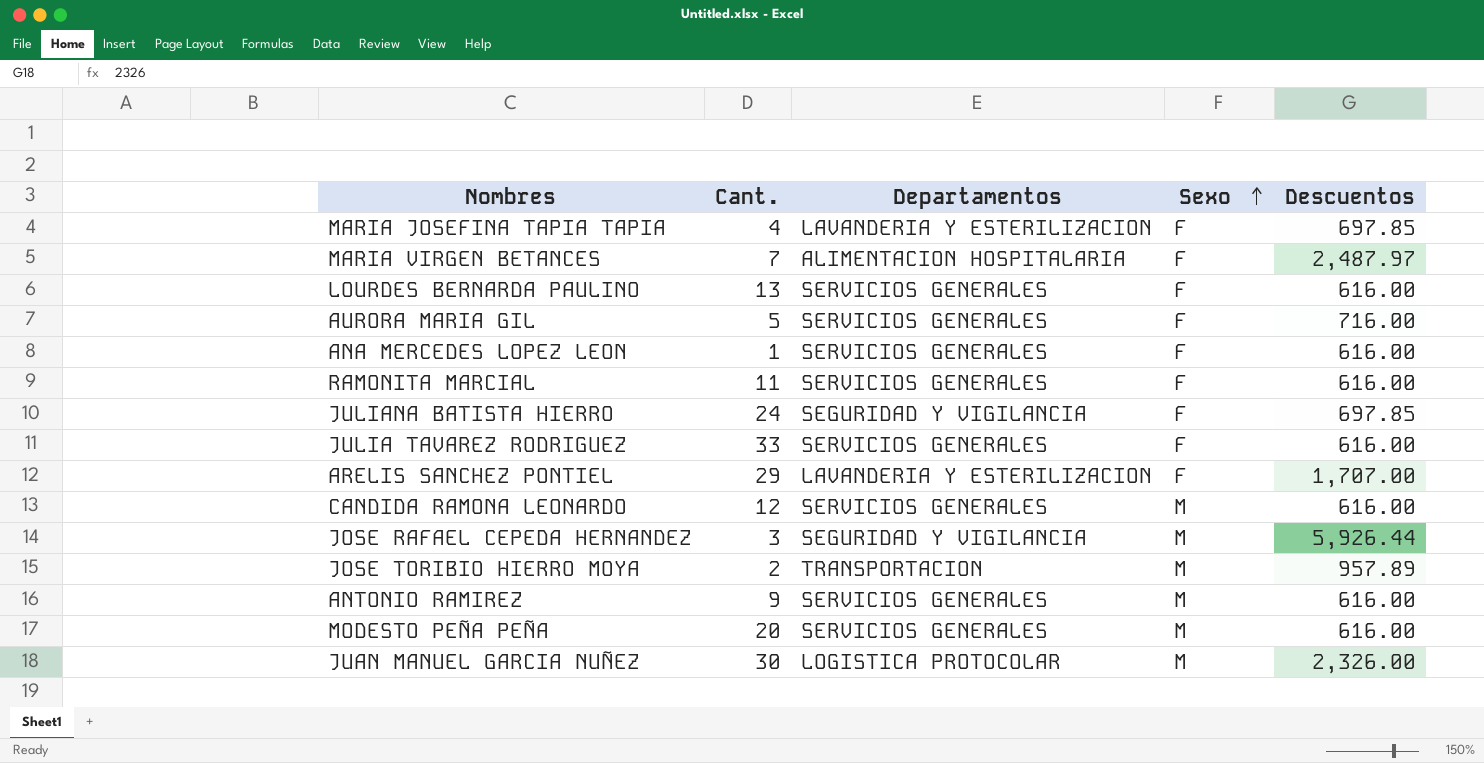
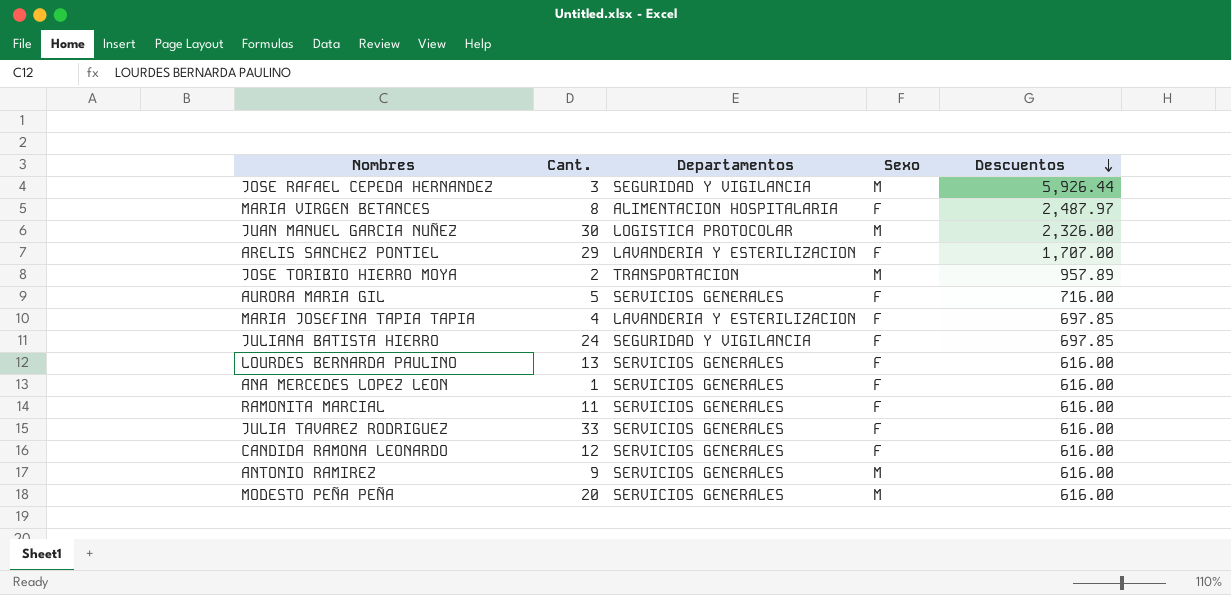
row order: Sexo ascending -> Descuentos descending
MARIA VIRGEN BETANCES | Cant.: 7 -> 8
CANDIDA RAMONA LEONARDO | Sexo: M -> F

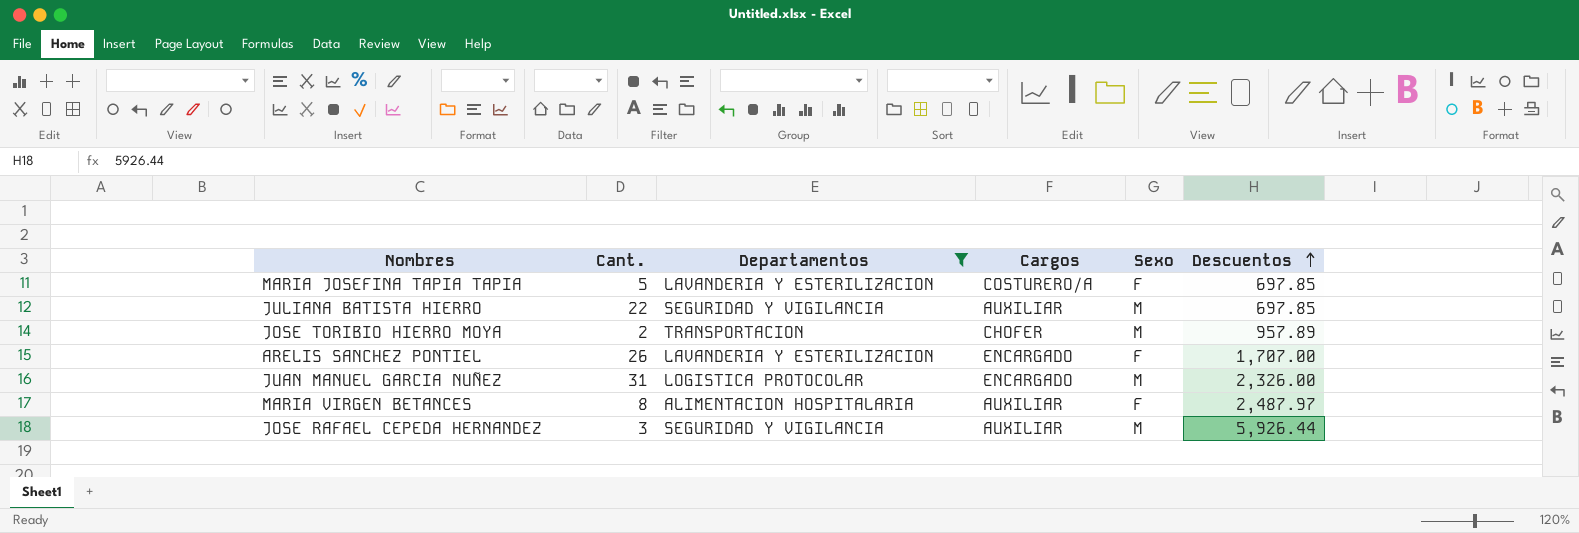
filter: none -> Departamentos != SERVICIOS GENERALES
row order: Descuentos descending -> Descuentos ascending
column Cargos | position: none -> 4
MARIA JOSEFINA TAPIA TAPIA | Cant.: 4 -> 5
JULIANA BATISTA HIERRO | Cant.: 24 -> 22
JULIANA BATISTA HIERRO | Sexo: F -> M
ARELIS SANCHEZ PONTIEL | Cant.: 29 -> 26
JUAN MANUEL GARCIA NUÑEZ | Cant.: 30 -> 31

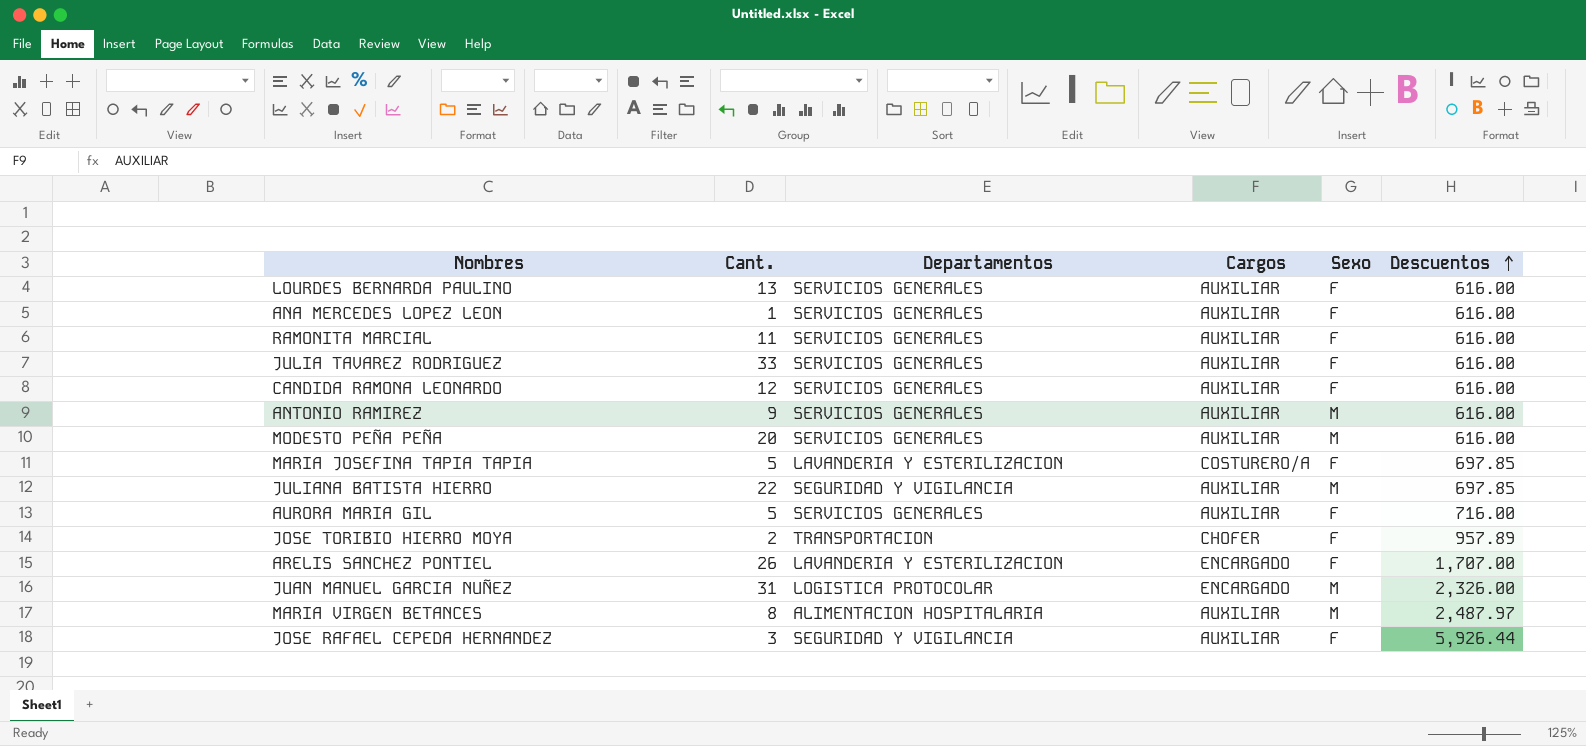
filter: Departamentos != SERVICIOS GENERALES -> none
JOSE TORIBIO HIERRO MOYA | Sexo: M -> F
MARIA VIRGEN BETANCES | Sexo: F -> M
JOSE RAFAEL CEPEDA HERNANDEZ | Sexo: M -> F

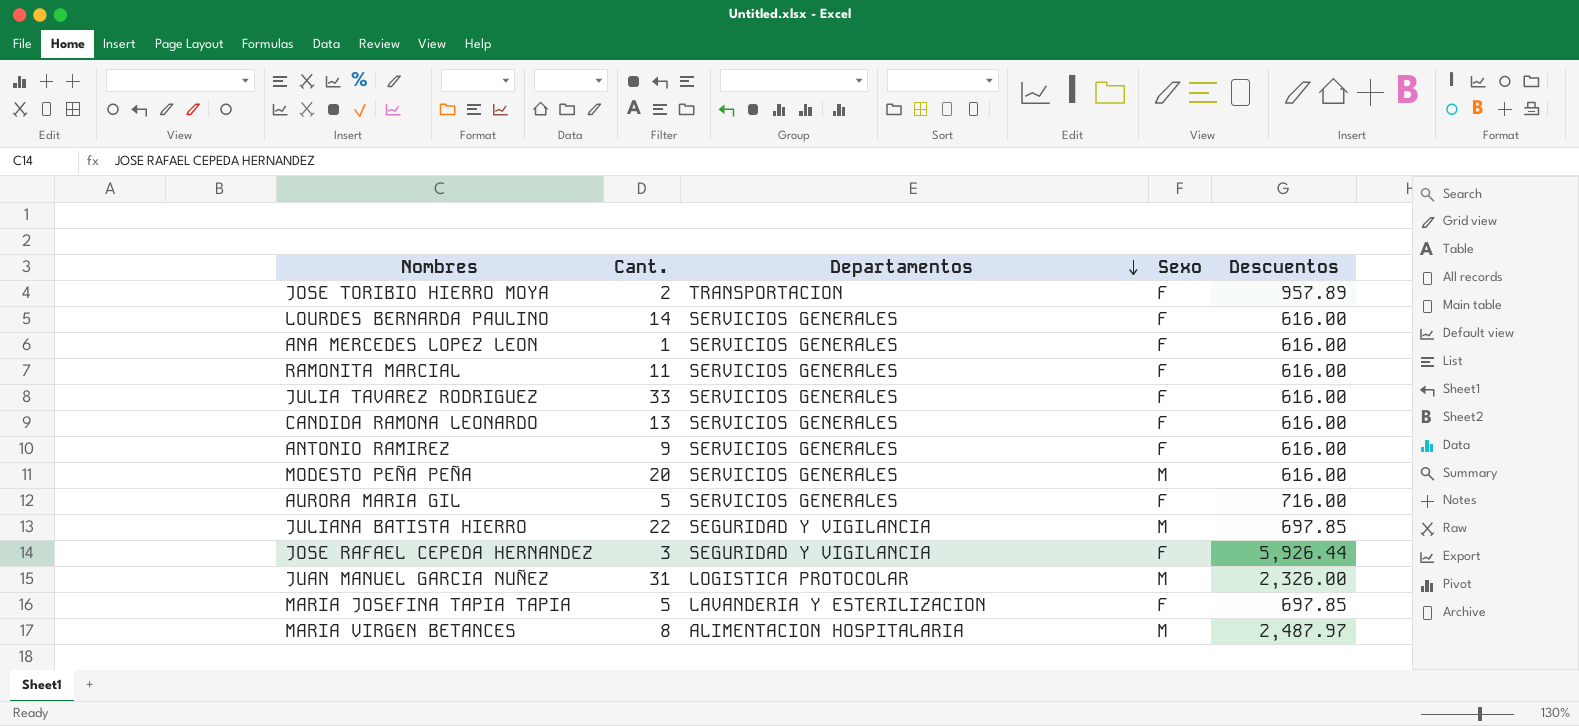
row order: Descuentos ascending -> Departamentos descending
column Cargos | position: 4 -> none
row ARELIS SANCHEZ PONTIEL: 26 | LAVANDERIA Y ESTERILIZACION | ENCARGADO | F | 1,707.00 -> none
LOURDES BERNARDA PAULINO | Cant.: 13 -> 14
CANDIDA RAMONA LEONARDO | Cant.: 12 -> 13
ANTONIO RAMIREZ | Sexo: M -> F

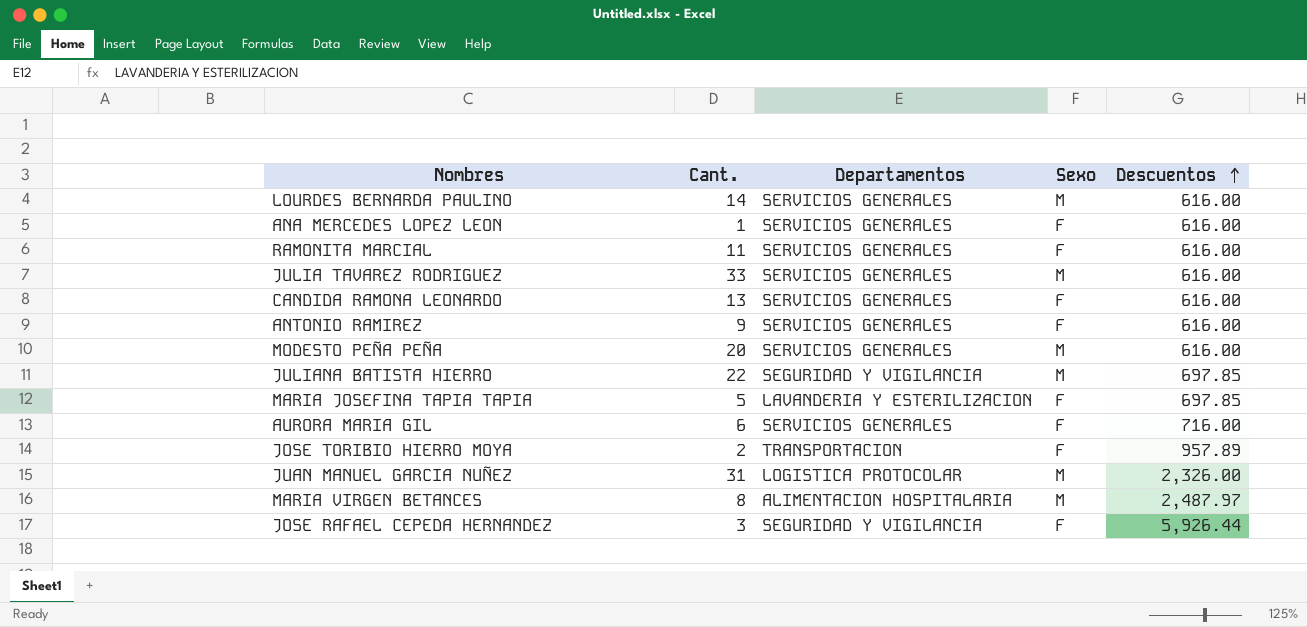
row order: Departamentos descending -> Descuentos ascending
LOURDES BERNARDA PAULINO | Sexo: F -> M
JULIA TAVAREZ RODRIGUEZ | Sexo: F -> M
AURORA MARIA GIL | Cant.: 5 -> 6

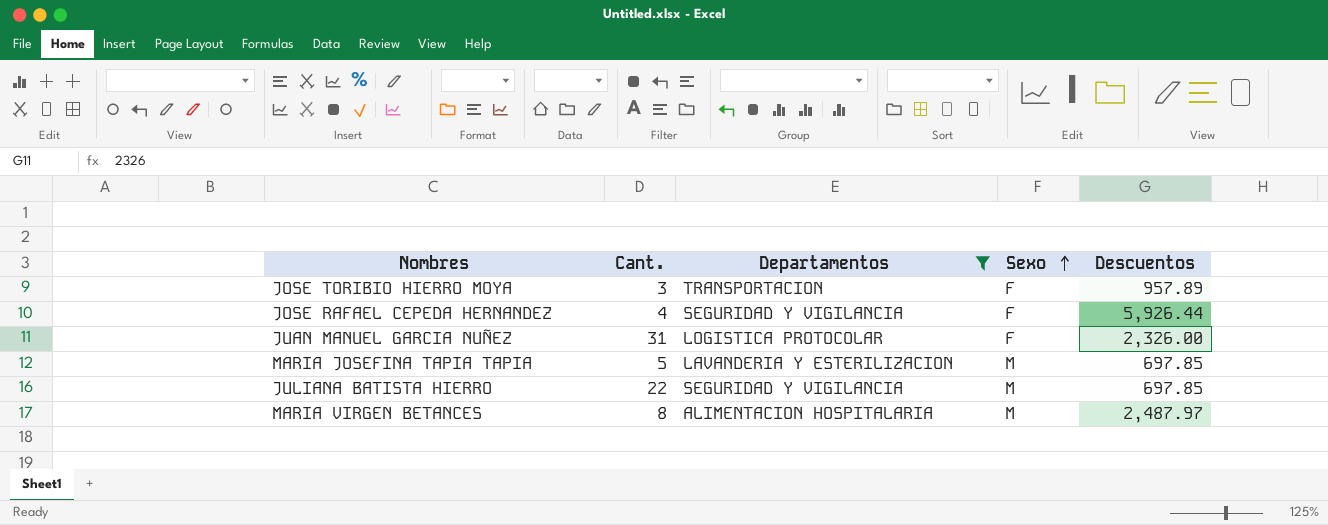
filter: none -> Departamentos != SERVICIOS GENERALES
row order: Descuentos ascending -> Sexo ascending
JOSE TORIBIO HIERRO MOYA | Cant.: 2 -> 3
JOSE RAFAEL CEPEDA HERNANDEZ | Cant.: 3 -> 4
JUAN MANUEL GARCIA NUÑEZ | Sexo: M -> F
MARIA JOSEFINA TAPIA TAPIA | Sexo: F -> M

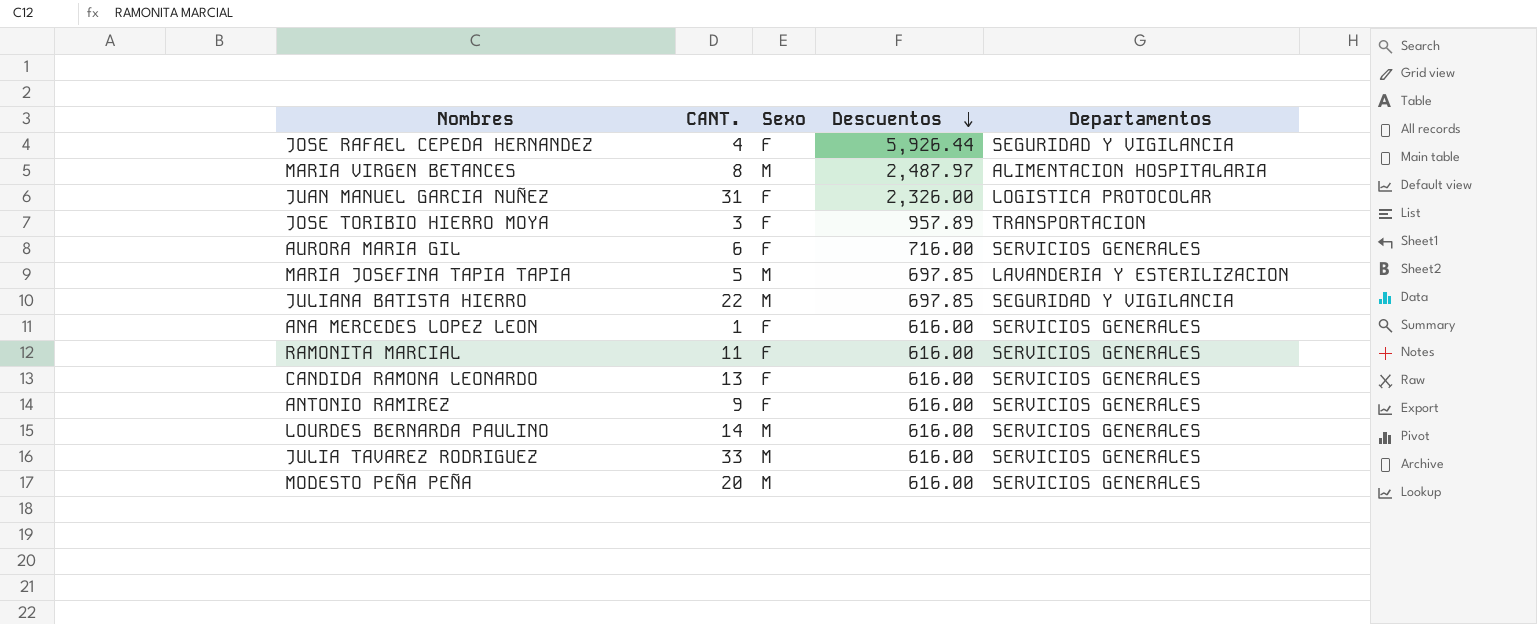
filter: Departamentos != SERVICIOS GENERALES -> none
row order: Sexo ascending -> Descuentos descending
column name: Cant. -> CANT.
column Departamentos | position: 3 -> 5

